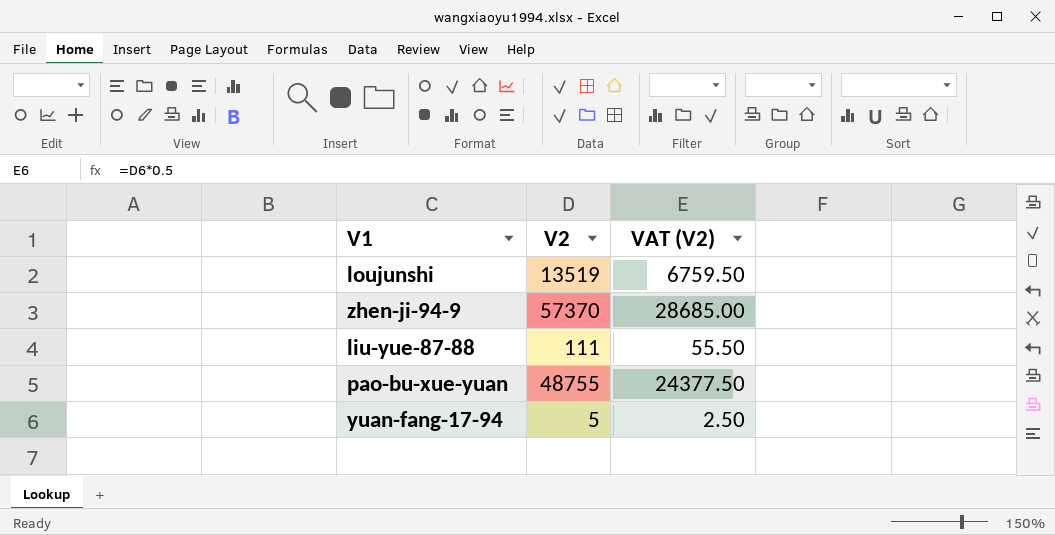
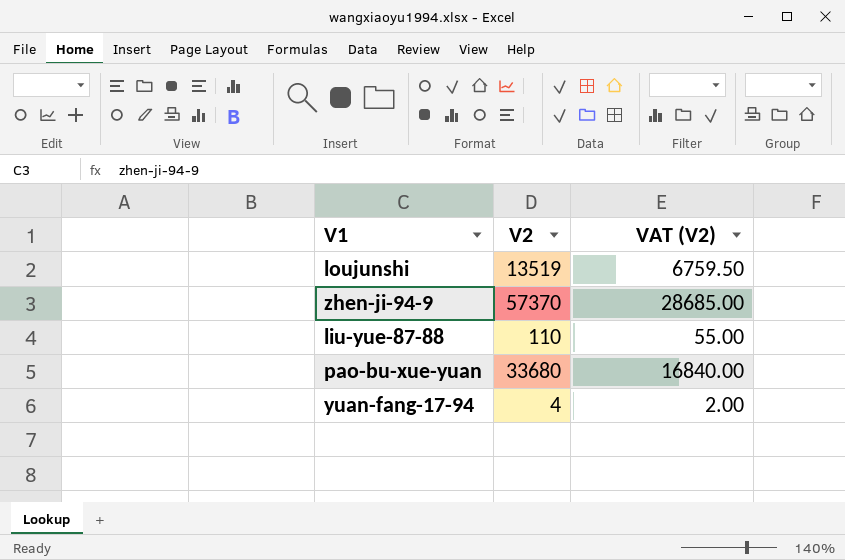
liu-yue-87-88 | V2: 111 -> 110
liu-yue-87-88 | VAT (V2): 55.50 -> 55.00
pao-bu-xue-yuan | V2: 48755 -> 33680
pao-bu-xue-yuan | VAT (V2): 24377.50 -> 16840.00
yuan-fang-17-94 | V2: 5 -> 4
yuan-fang-17-94 | VAT (V2): 2.50 -> 2.00

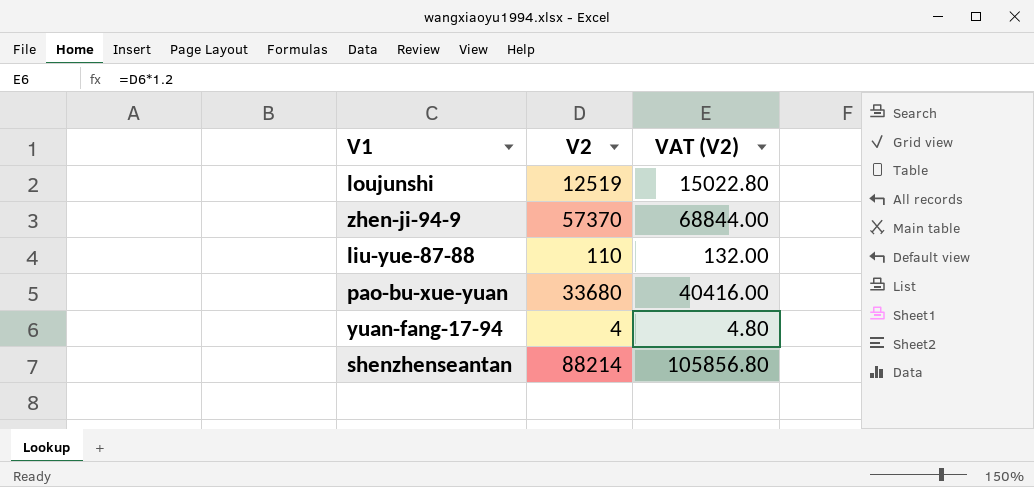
column VAT (V2) | formula: [V2] * 0.5 -> [V2] * 1.2
loujunshi | V2: 13519 -> 12519
row shenzhenseantan: none -> 88214 | 105856.80

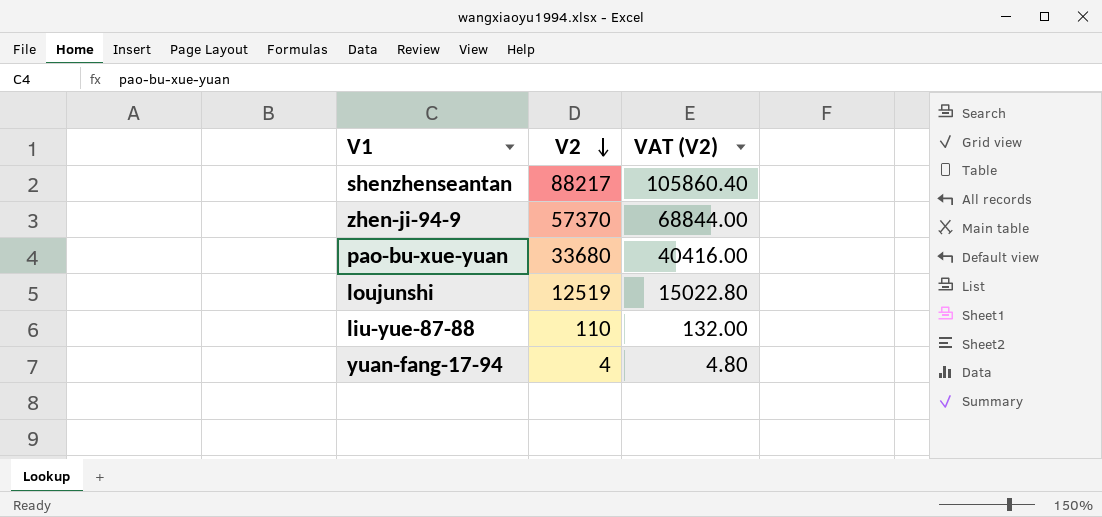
row order: none -> V2 descending
shenzhenseantan | V2: 88214 -> 88217
shenzhenseantan | VAT (V2): 105856.80 -> 105860.40

